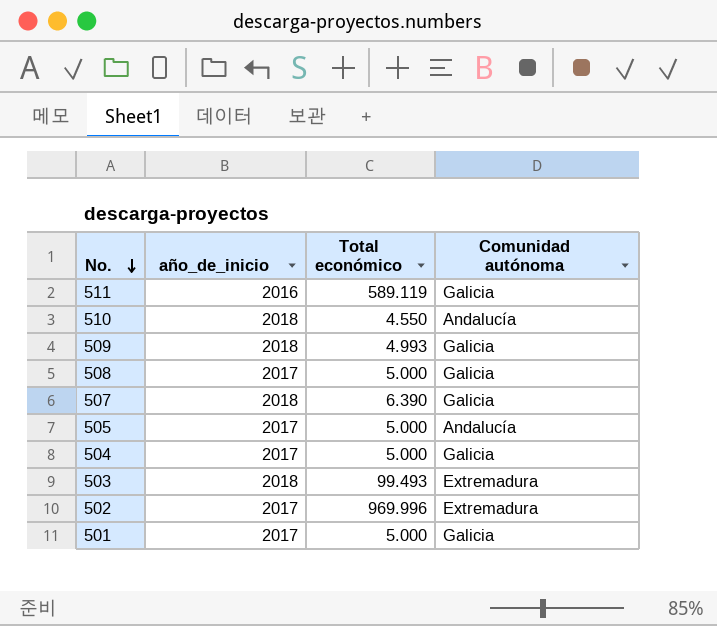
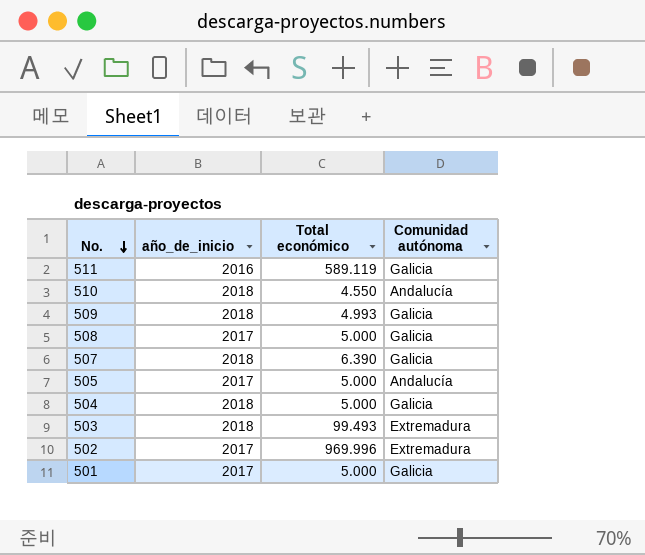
504 | año_de_inicio: 2017 -> 2018

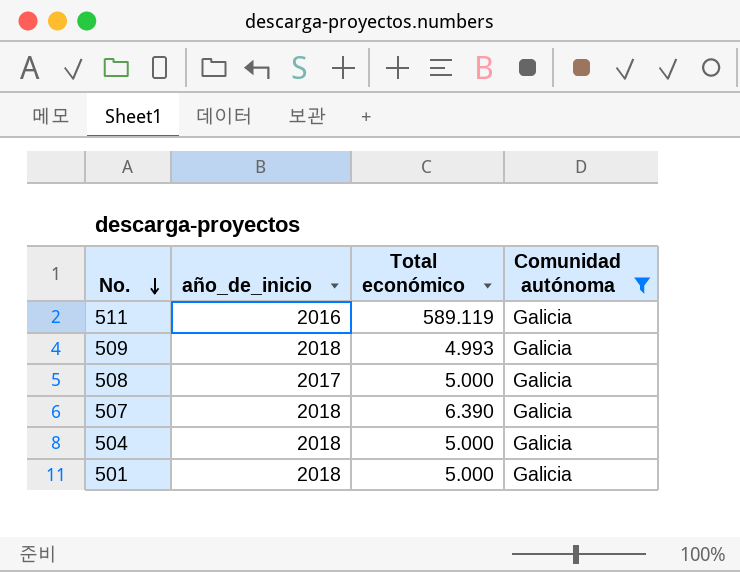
filter: none -> Comunidad autónoma = Galicia
501 | año_de_inicio: 2017 -> 2018

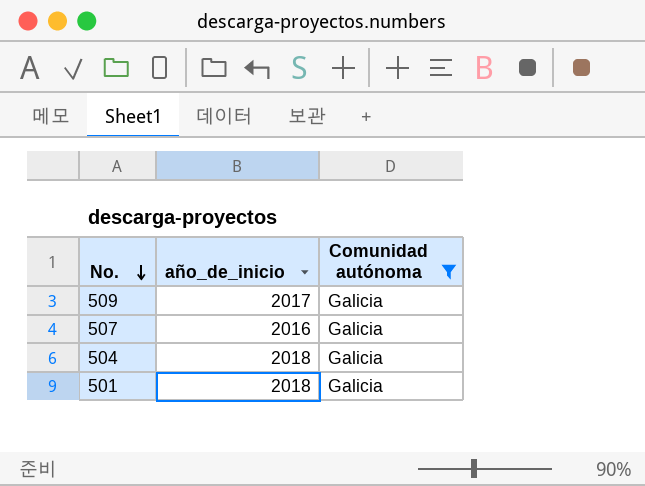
column Total económico | position: 3 -> none
row 511: 2016 | 589.119 | Galicia -> none
row 508: 2017 | 5.000 | Galicia -> none
509 | año_de_inicio: 2018 -> 2017
507 | año_de_inicio: 2018 -> 2016

